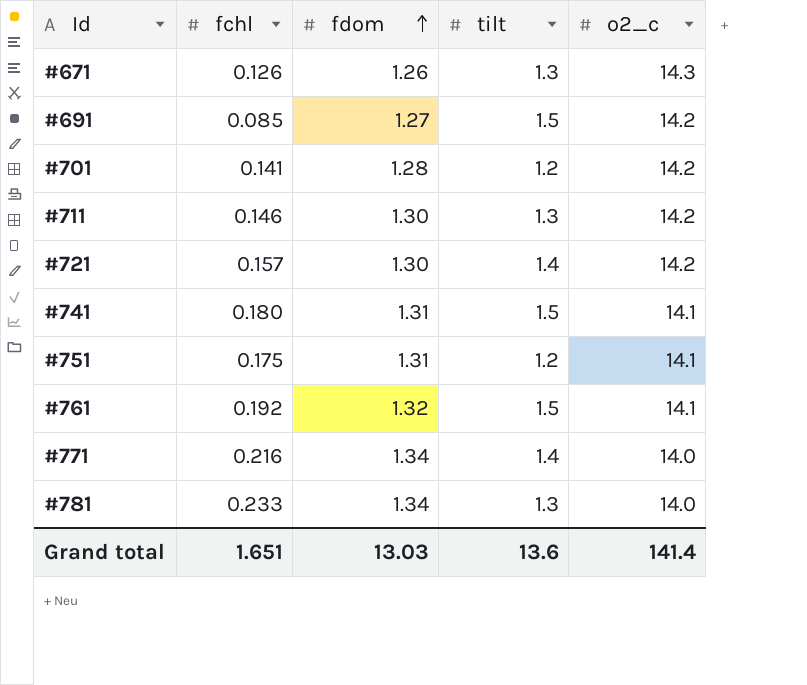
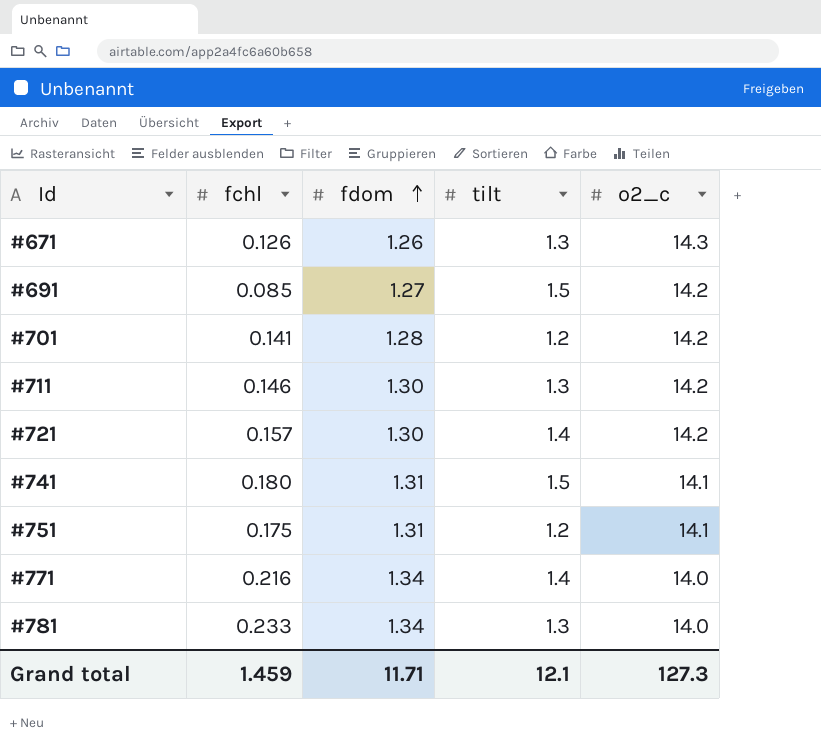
row #761: 0.192 | 1.32 | 1.5 | 14.1 -> none
Grand total | fchl: 1.651 -> 1.459
Grand total | fdom: 13.03 -> 11.71
Grand total | tilt: 13.6 -> 12.1
Grand total | o2_c: 141.4 -> 127.3

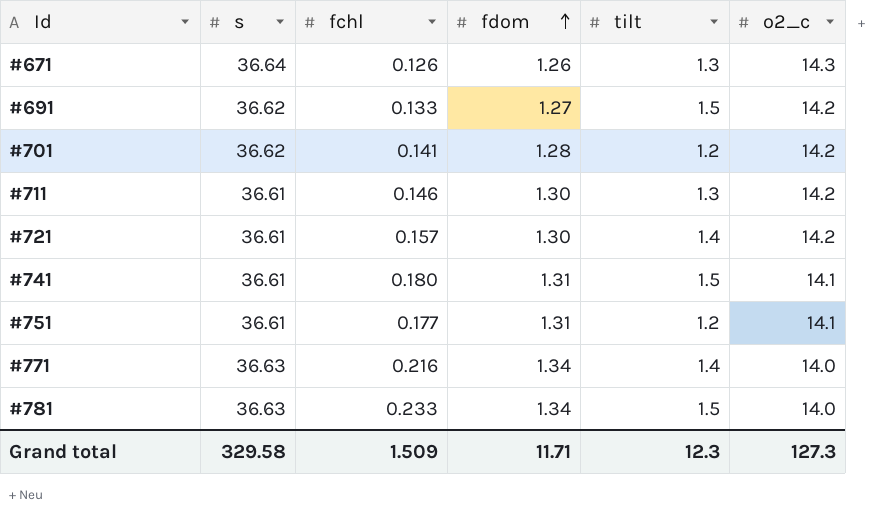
column s | position: none -> 2
#691 | fchl: 0.085 -> 0.133
#751 | fchl: 0.175 -> 0.177
#781 | tilt: 1.3 -> 1.5
Grand total | fchl: 1.459 -> 1.509
Grand total | tilt: 12.1 -> 12.3

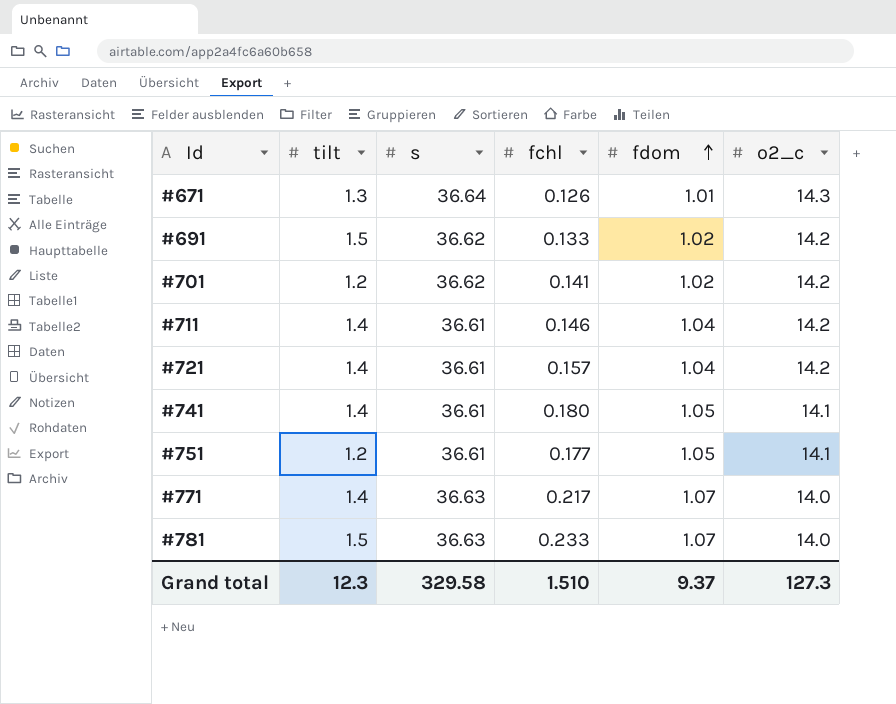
column tilt | position: 5 -> 2
#671 | fdom: 1.26 -> 1.01
#691 | fdom: 1.27 -> 1.02
#701 | fdom: 1.28 -> 1.02
#711 | tilt: 1.3 -> 1.4
#711 | fdom: 1.30 -> 1.04
#721 | fdom: 1.30 -> 1.04
#741 | tilt: 1.5 -> 1.4
#741 | fdom: 1.31 -> 1.05
#751 | fdom: 1.31 -> 1.05
#771 | fchl: 0.216 -> 0.217
#771 | fdom: 1.34 -> 1.07
#781 | fdom: 1.34 -> 1.07
Grand total | fchl: 1.509 -> 1.510
Grand total | fdom: 11.71 -> 9.37

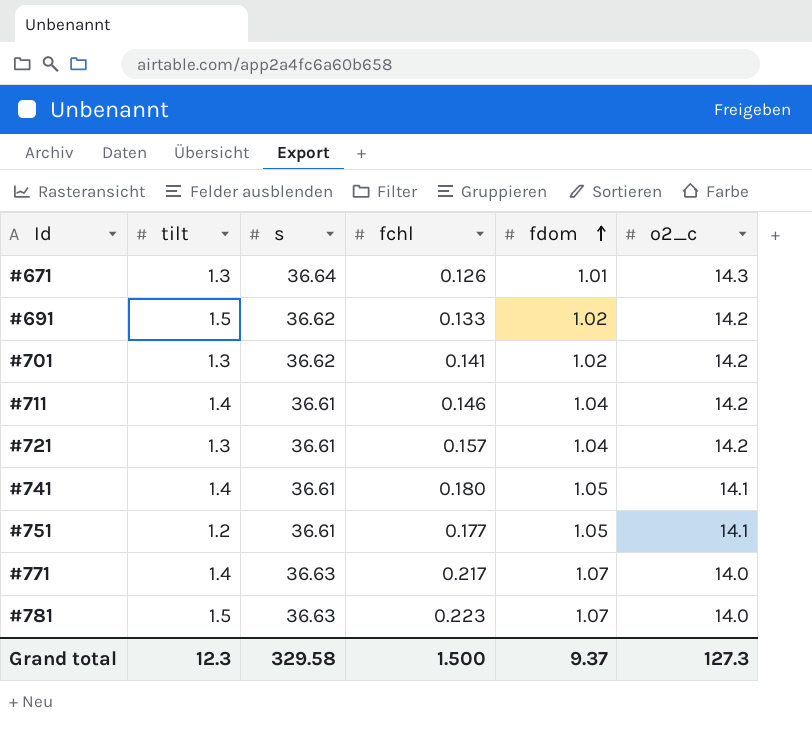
#701 | tilt: 1.2 -> 1.3
#721 | tilt: 1.4 -> 1.3
#781 | fchl: 0.233 -> 0.223
Grand total | fchl: 1.510 -> 1.500

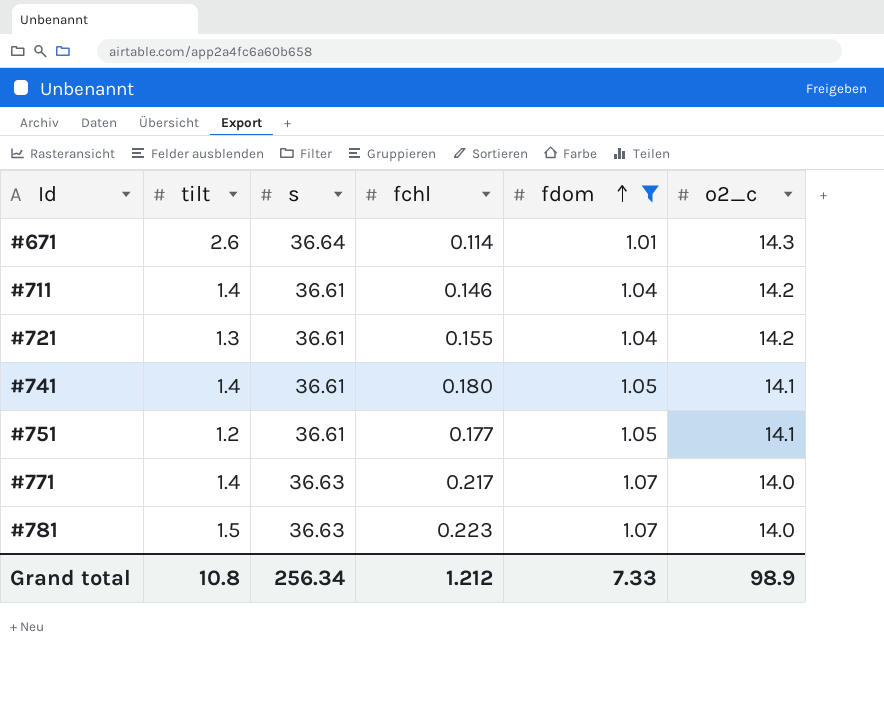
filter: none -> fdom != 1.02
#671 | tilt: 1.3 -> 2.6
#671 | fchl: 0.126 -> 0.114
#721 | fchl: 0.157 -> 0.155
Grand total | tilt: 12.3 -> 10.8
Grand total | s: 329.58 -> 256.34
Grand total | fchl: 1.500 -> 1.212
Grand total | fdom: 9.37 -> 7.33
Grand total | o2_c: 127.3 -> 98.9

